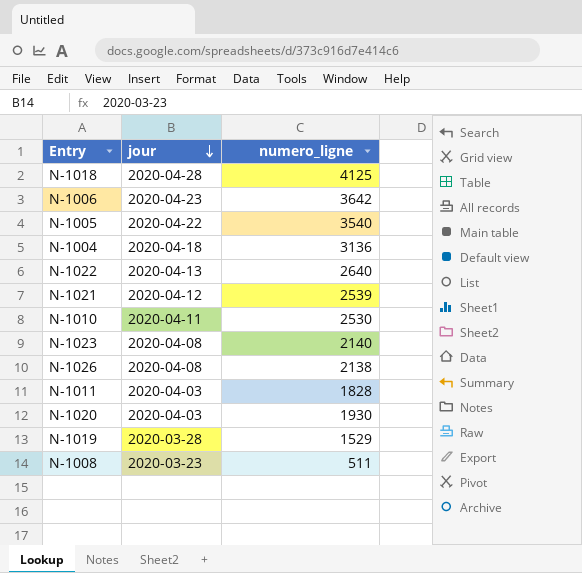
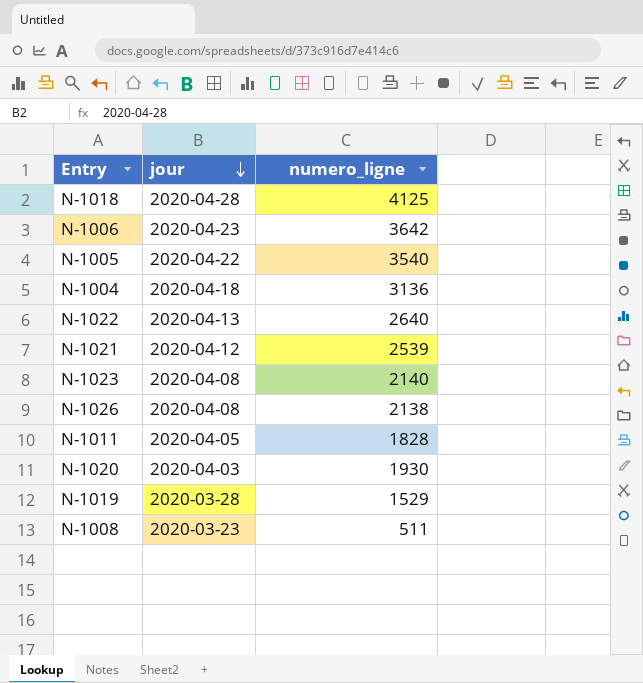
row N-1010: 2020-04-11 | 2530 -> none
N-1011 | jour: 2020-04-03 -> 2020-04-05

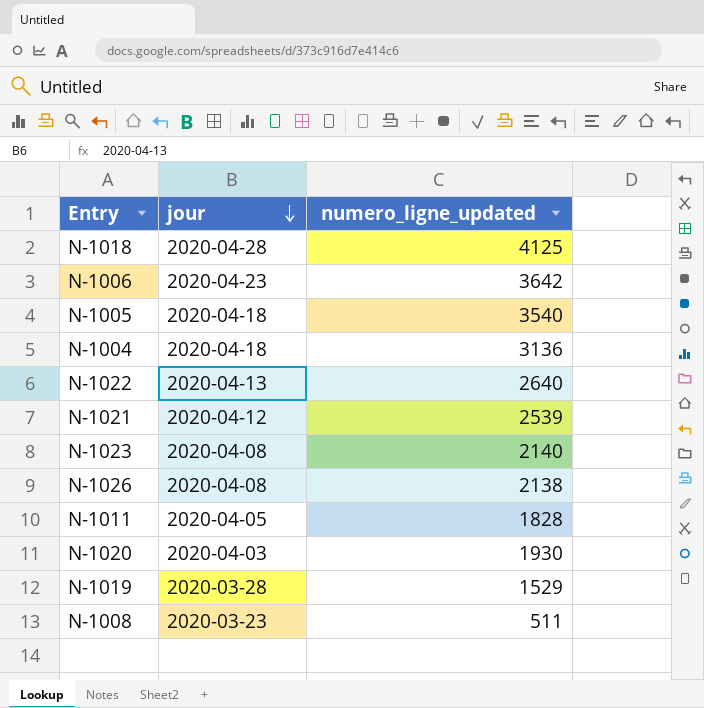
column name: numero_ligne -> numero_ligne_updated
N-1005 | jour: 2020-04-22 -> 2020-04-18

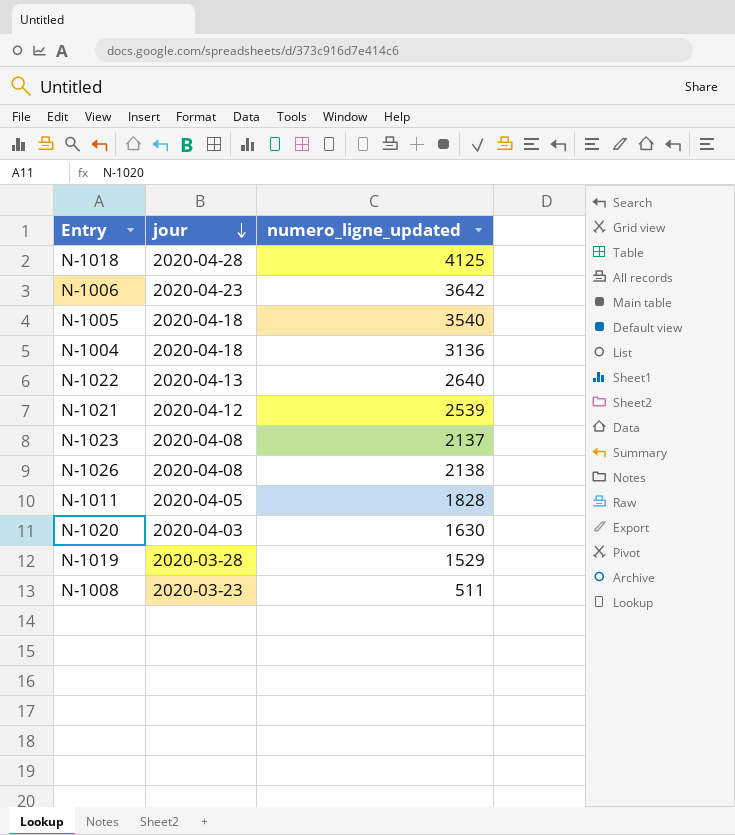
N-1023 | numero_ligne_updated: 2140 -> 2137
N-1020 | numero_ligne_updated: 1930 -> 1630

